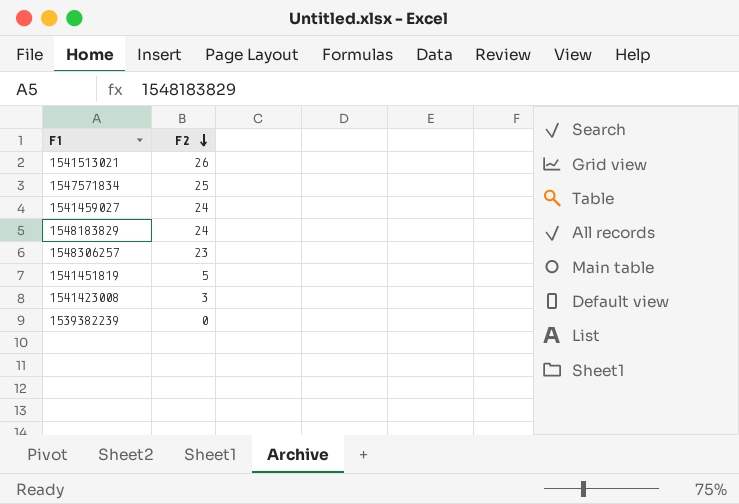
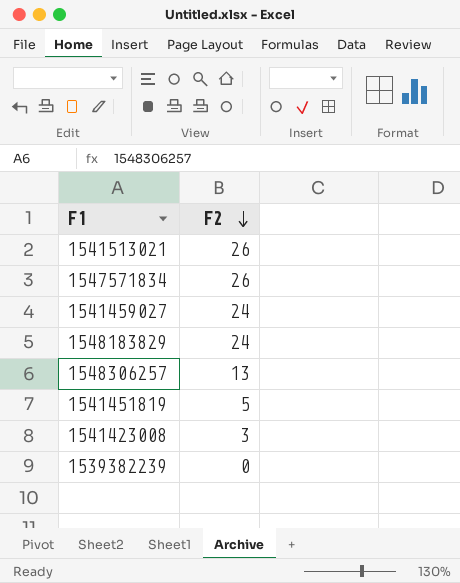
1547571834 | F2: 25 -> 26
1548306257 | F2: 23 -> 13

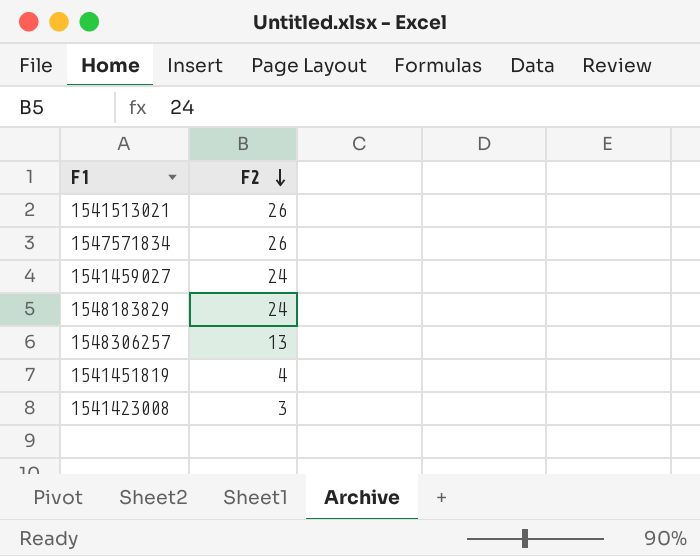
row 1539382239: 0 -> none
1541451819 | F2: 5 -> 4

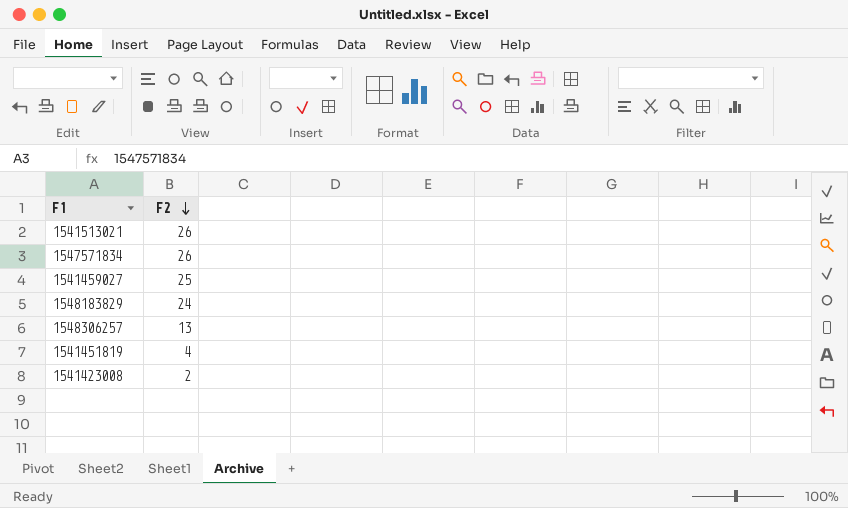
1541459027 | F2: 24 -> 25
1541423008 | F2: 3 -> 2

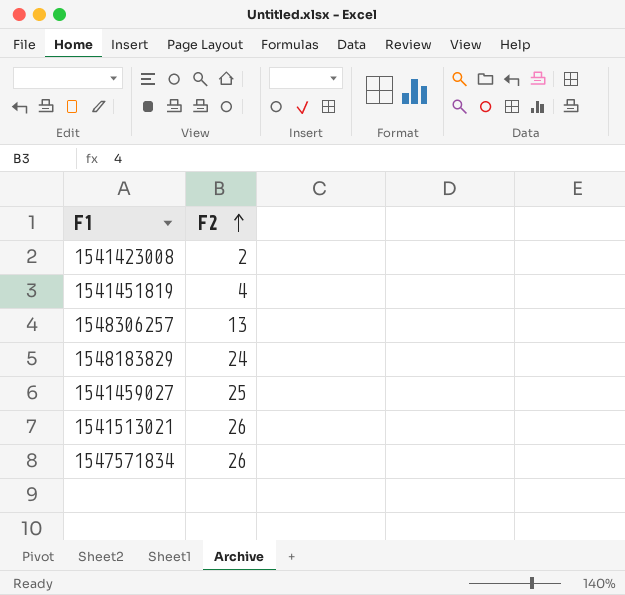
row order: F2 descending -> F2 ascending

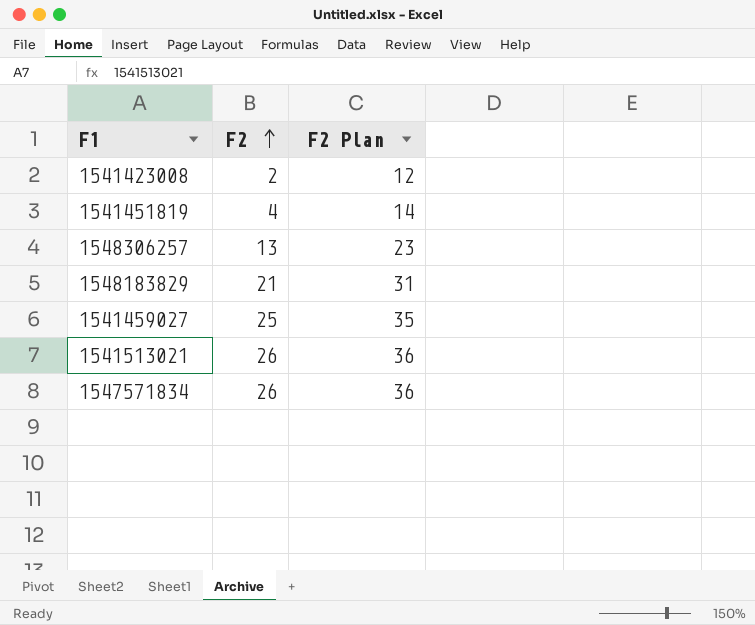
column F2 Plan | formula: none -> [F2] + 10
1548183829 | F2: 24 -> 21

